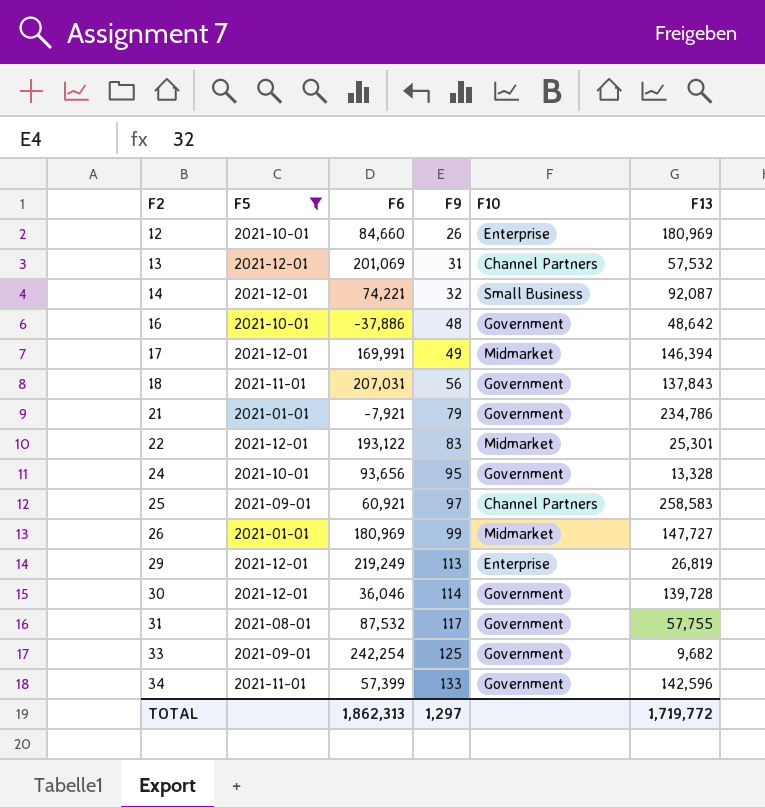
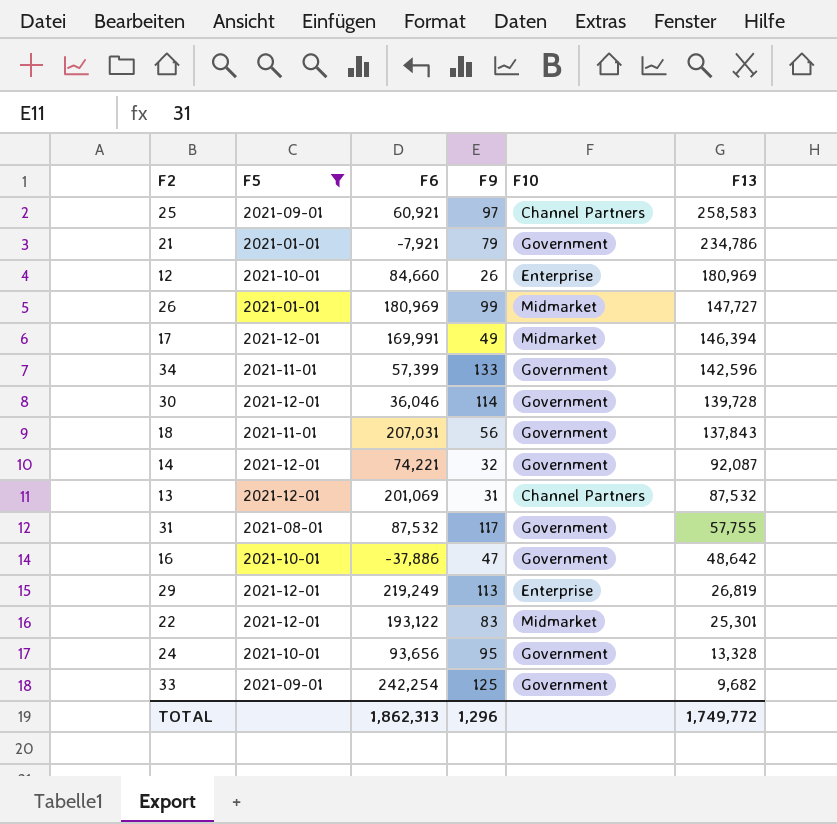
row order: F2 ascending -> F13 descending
14 | F10: Small Business -> Government
13 | F13: 57,532 -> 87,532
16 | F9: 48 -> 47
TOTAL | F9: 1,297 -> 1,296
TOTAL | F13: 1,719,772 -> 1,749,772

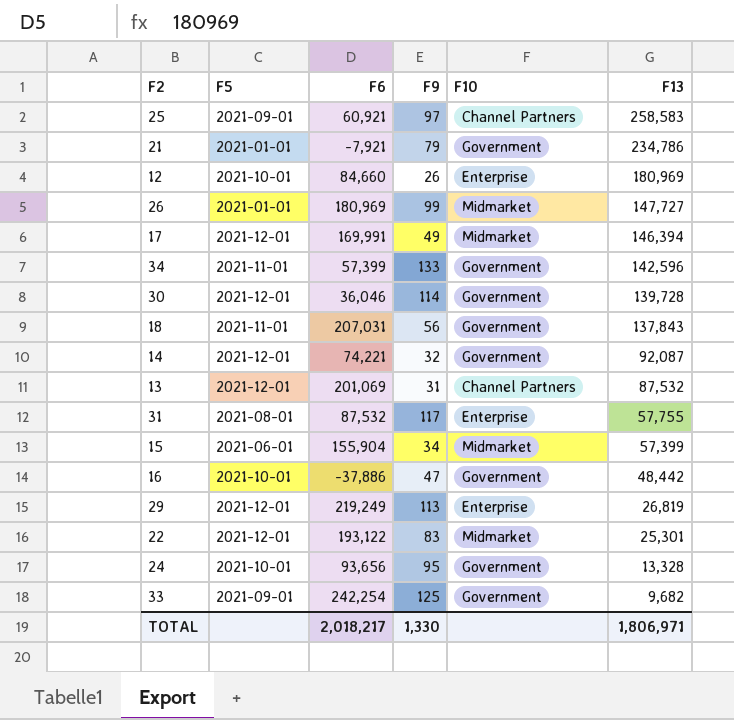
filter: F5 != 2021-06-01 -> none
31 | F10: Government -> Enterprise
16 | F13: 48,642 -> 48,442
TOTAL | F6: 1,862,313 -> 2,018,217
TOTAL | F9: 1,296 -> 1,330
TOTAL | F13: 1,749,772 -> 1,806,971

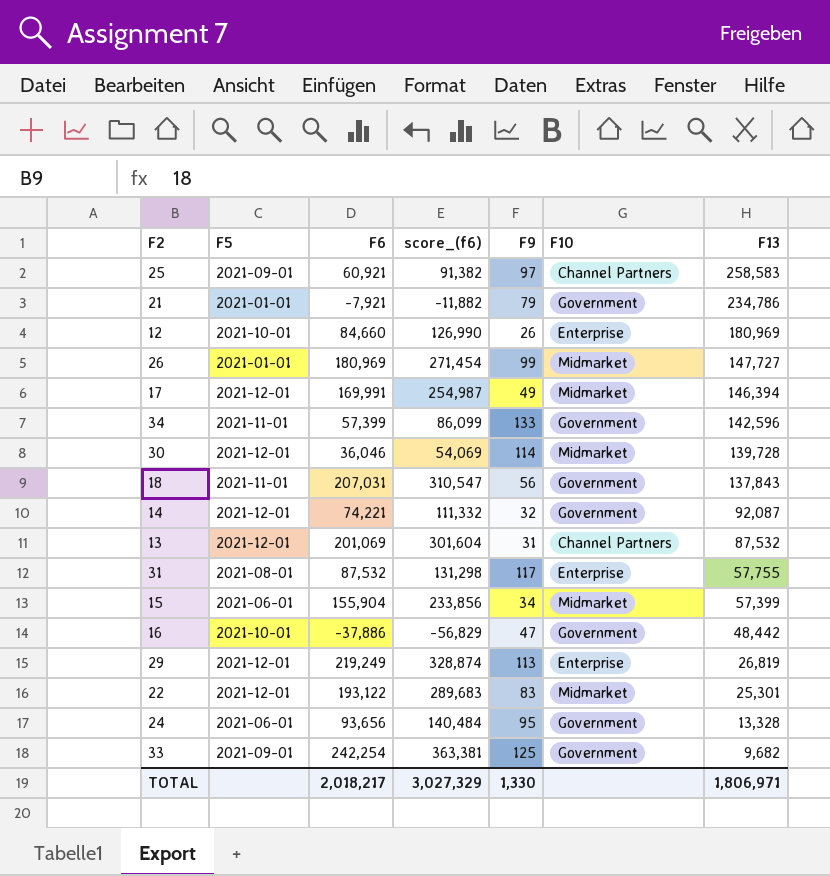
column score_(f6) | formula: none -> [F6] * 1.5
30 | F10: Government -> Midmarket
24 | F5: 2021-10-01 -> 2021-06-01

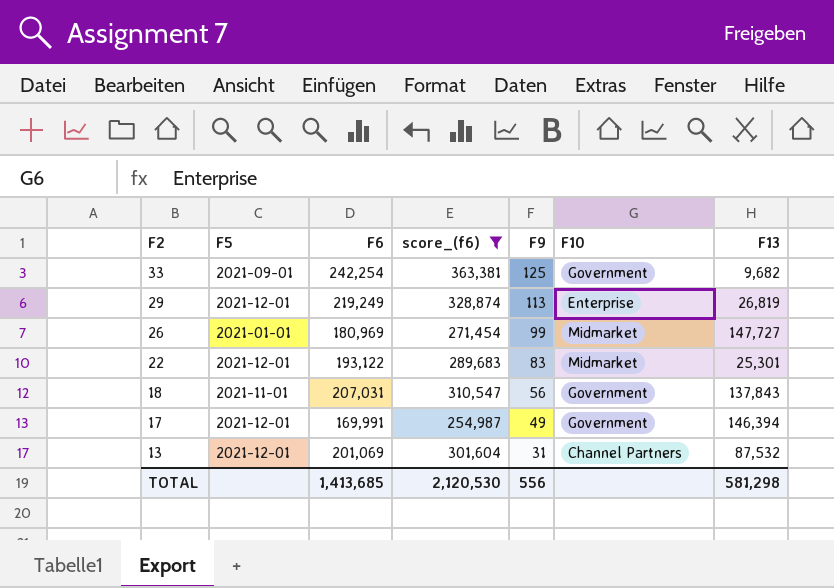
filter: none -> score_(f6) >= 254,987
row order: F13 descending -> F2 descending
17 | F10: Midmarket -> Government
TOTAL | F6: 2,018,217 -> 1,413,685
TOTAL | score_(f6): 3,027,329 -> 2,120,530
TOTAL | F9: 1,330 -> 556
TOTAL | F13: 1,806,971 -> 581,298

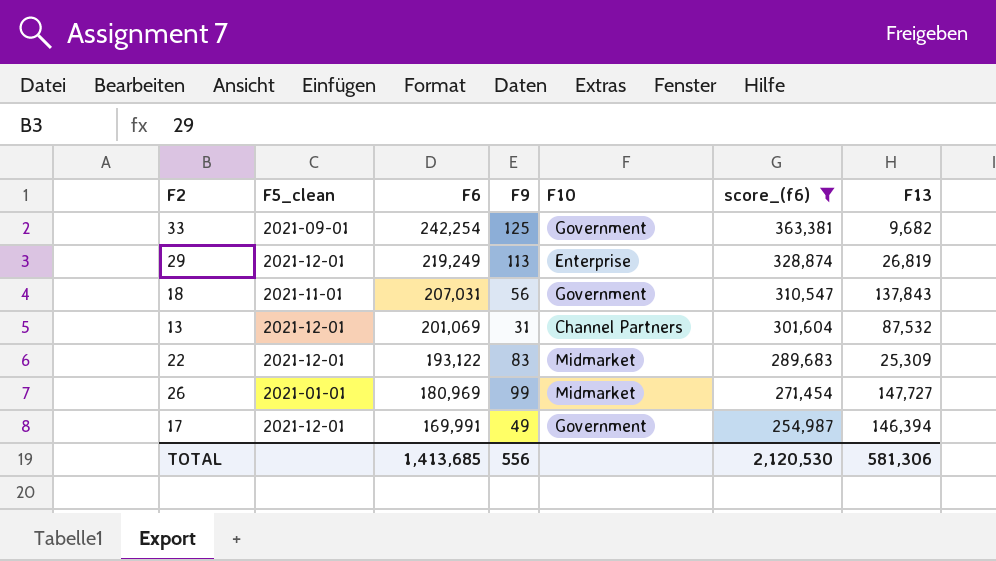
row order: F2 descending -> F6 descending
column name: F5 -> F5_clean
column score_(f6) | position: 4 -> 6
22 | F13: 25,301 -> 25,309
TOTAL | F13: 581,298 -> 581,306

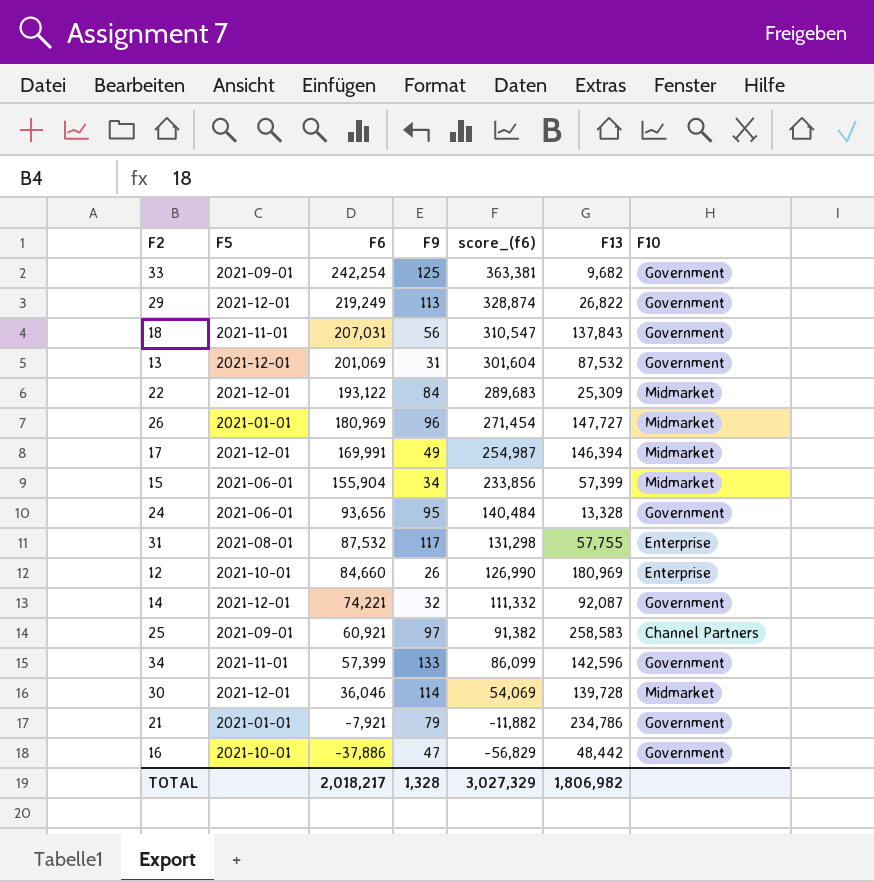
filter: score_(f6) >= 254,987 -> none
column name: F5_clean -> F5
column F10 | position: 5 -> 7
29 | F13: 26,819 -> 26,822
29 | F10: Enterprise -> Government
13 | F10: Channel Partners -> Government
22 | F9: 83 -> 84
26 | F9: 99 -> 96
17 | F10: Government -> Midmarket
TOTAL | F6: 1,413,685 -> 2,018,217
TOTAL | F9: 556 -> 1,328
TOTAL | score_(f6): 2,120,530 -> 3,027,329
TOTAL | F13: 581,306 -> 1,806,982

